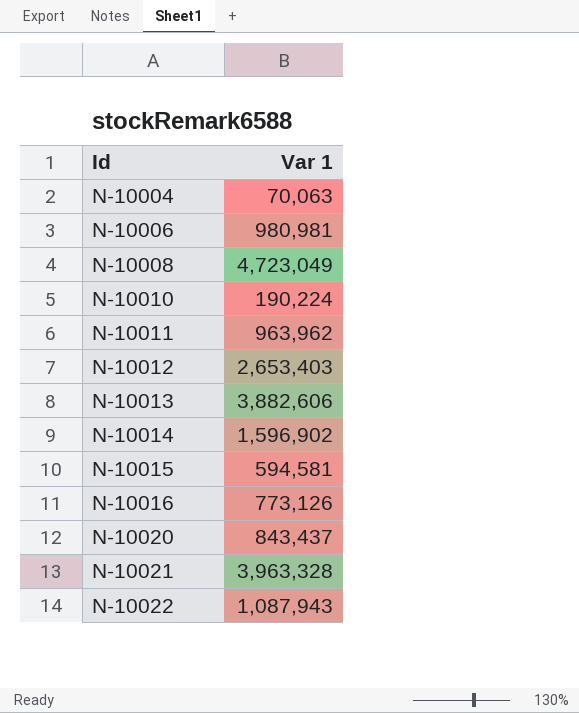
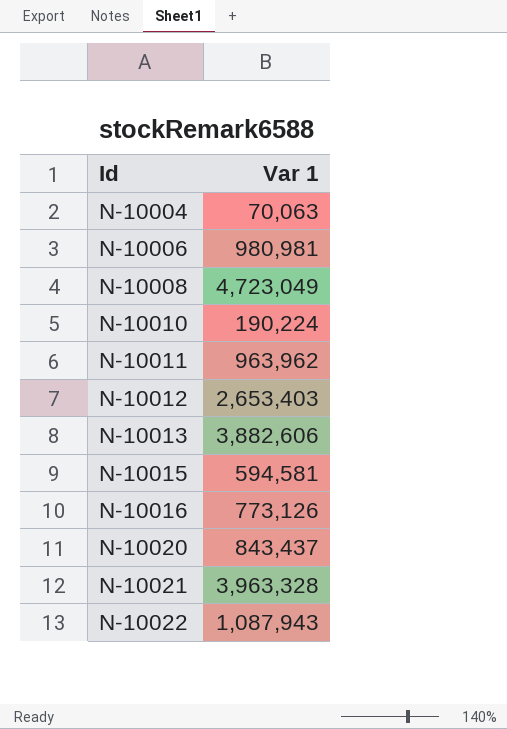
row N-10014: 1,596,902 -> none

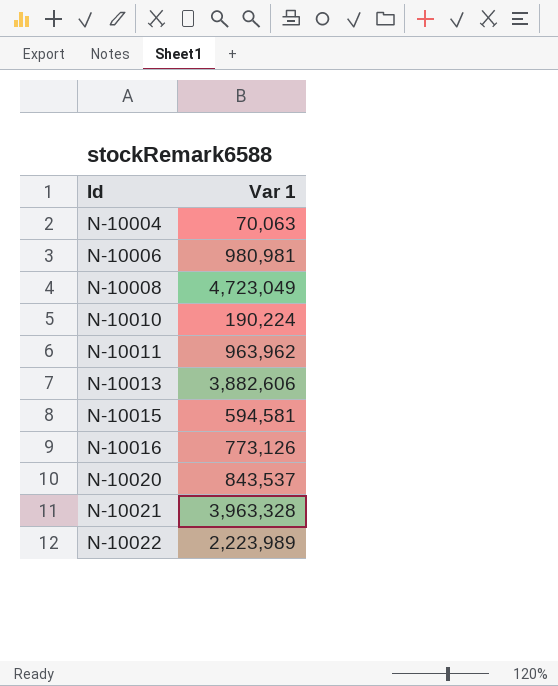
row N-10012: 2,653,403 -> none
N-10020 | Var 1: 843,437 -> 843,537
N-10022 | Var 1: 1,087,943 -> 2,223,989

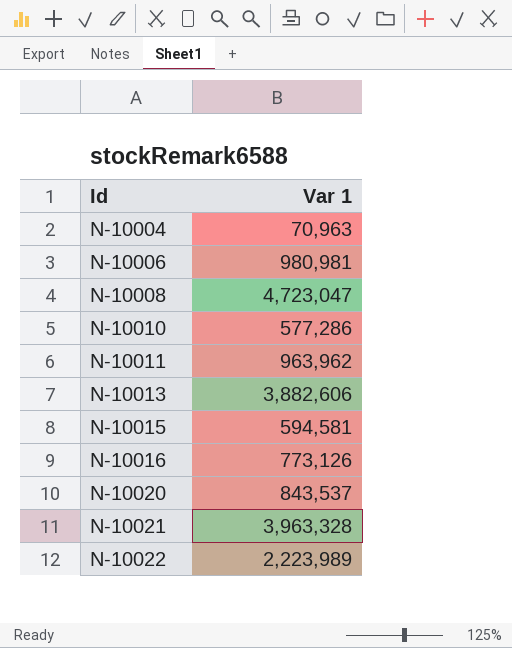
N-10004 | Var 1: 70,063 -> 70,963
N-10008 | Var 1: 4,723,049 -> 4,723,047
N-10010 | Var 1: 190,224 -> 577,286

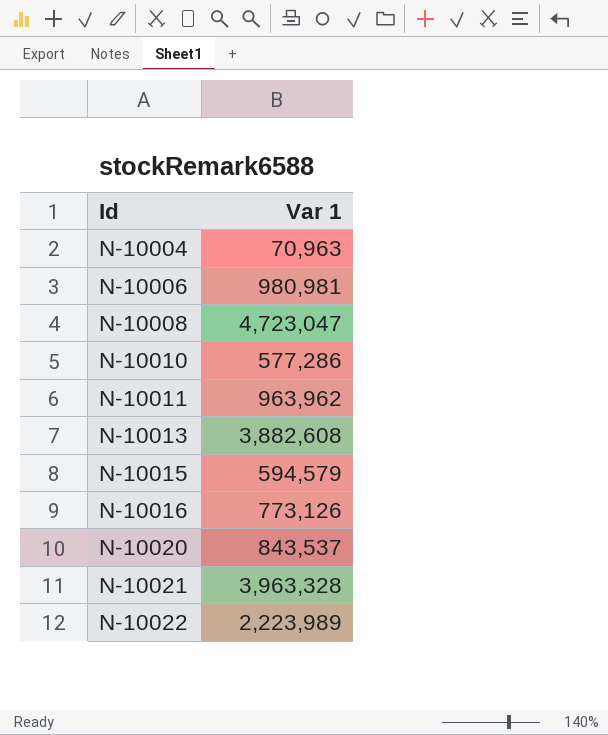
N-10013 | Var 1: 3,882,606 -> 3,882,608
N-10015 | Var 1: 594,581 -> 594,579

